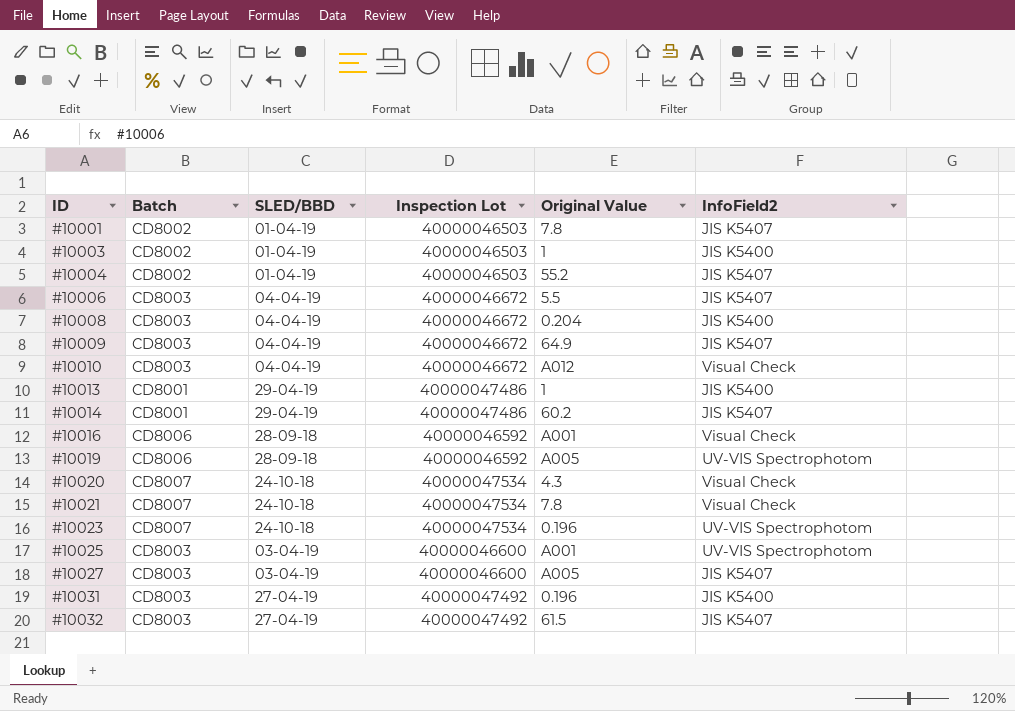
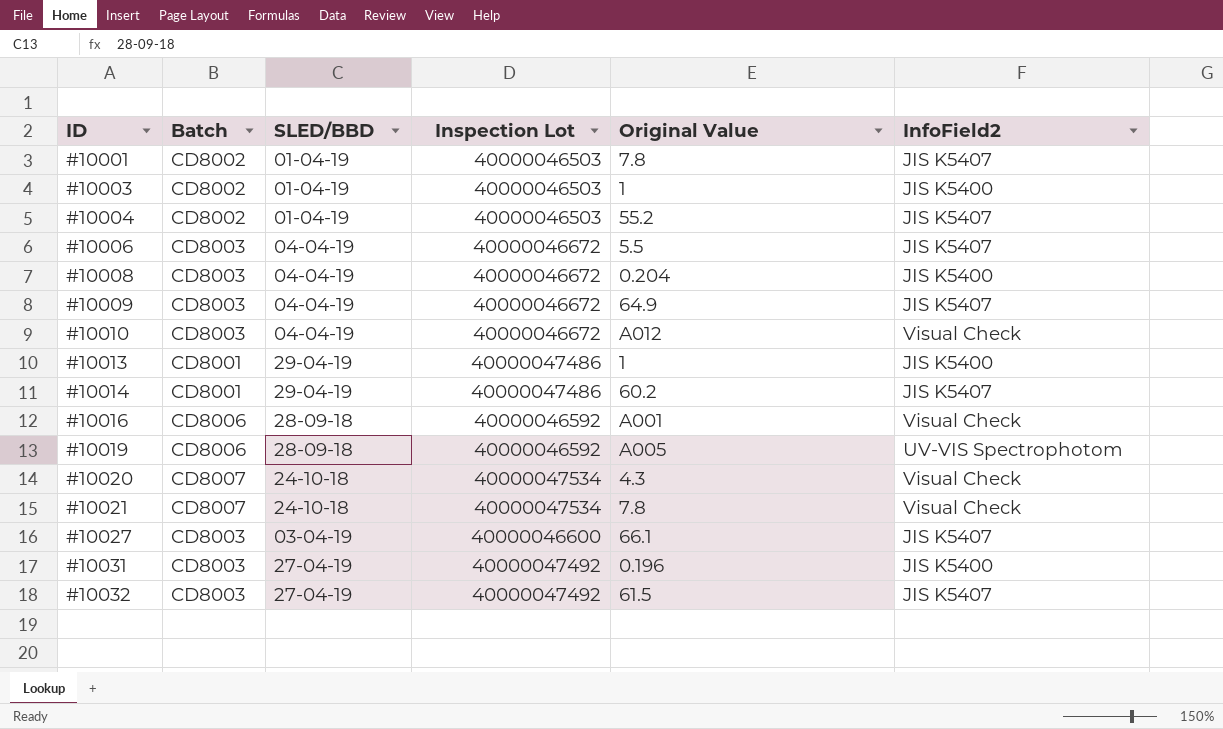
row #10023: CD8007 | 24-10-18 | 40000047534 | 0.196 | UV-VIS Spectrophotom -> none
row #10025: CD8003 | 03-04-19 | 40000046600 | A001 | UV-VIS Spectrophotom -> none
#10027 | Original Value: A005 -> 66.1

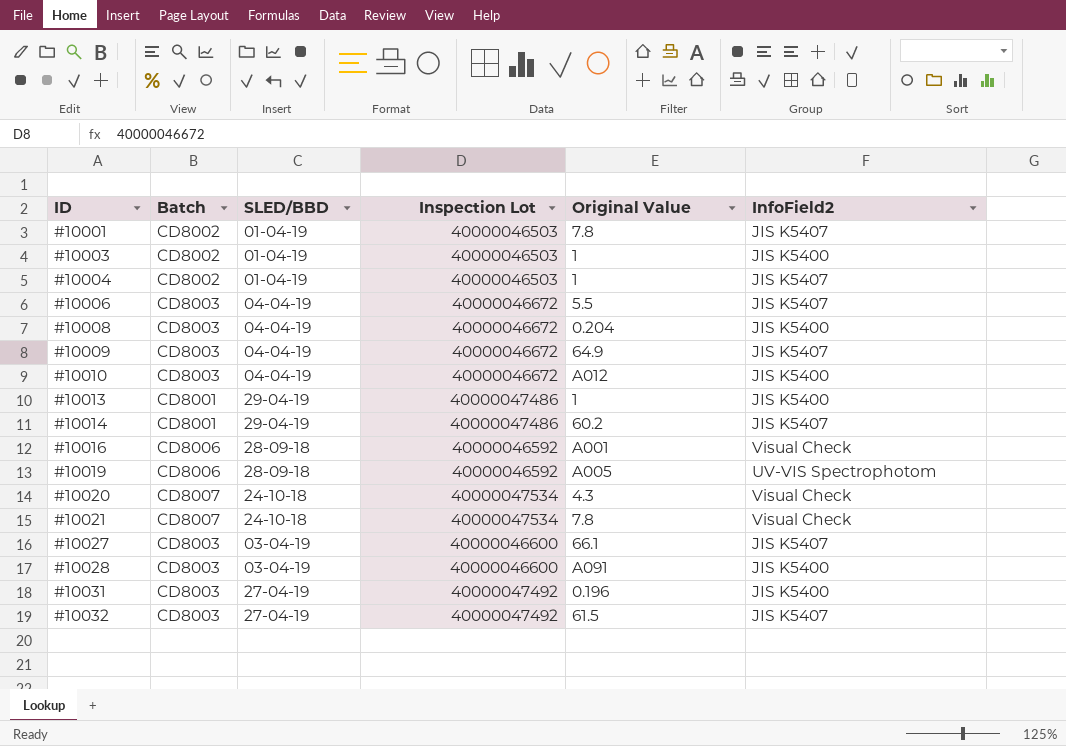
#10004 | Original Value: 55.2 -> 1
#10010 | InfoField2: Visual Check -> JIS K5400
row #10028: none -> CD8003 | 03-04-19 | 40000046600 | A091 | JIS K5400

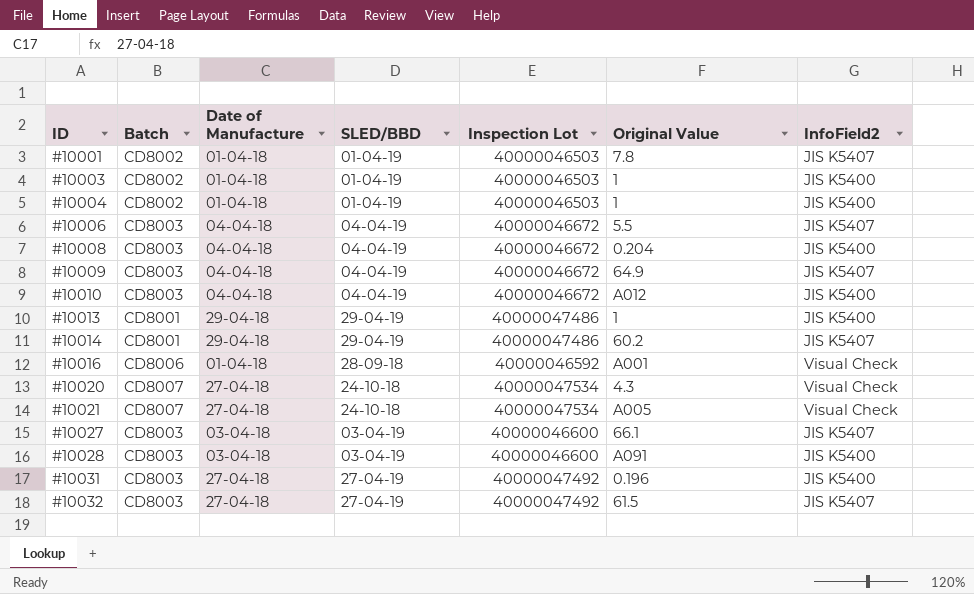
column Date of Manufacture | position: none -> 3
row #10019: CD8006 | 28-09-18 | 40000046592 | A005 | UV-VIS Spectrophotom -> none
#10004 | InfoField2: JIS K5407 -> JIS K5400
#10021 | Original Value: 7.8 -> A005

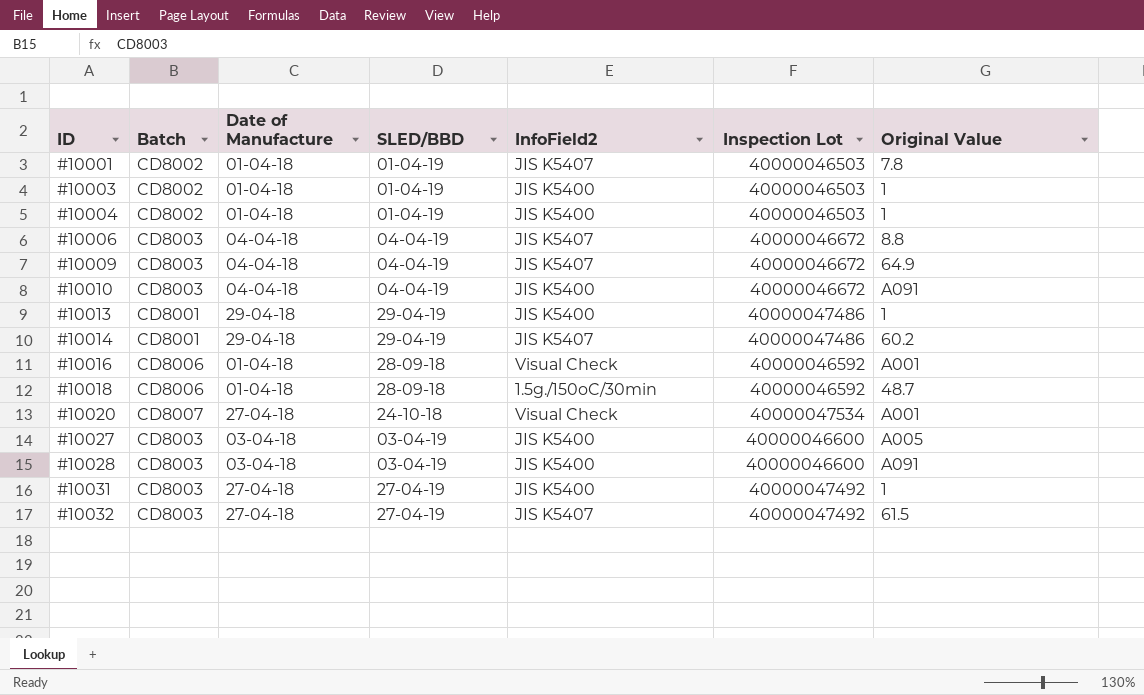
column InfoField2 | position: 7 -> 5
row #10008: CD8003 | 04-04-18 | 04-04-19 | 40000046672 | 0.204 | JIS K5400 -> none
row #10021: CD8007 | 27-04-18 | 24-10-18 | 40000047534 | A005 | Visual Check -> none
#10006 | Original Value: 5.5 -> 8.8
#10010 | Original Value: A012 -> A091
row #10018: none -> CD8006 | 01-04-18 | 28-09-18 | 1.5g./150oC/30min | 40000046592 | 48.7
#10020 | Original Value: 4.3 -> A001
#10027 | InfoField2: JIS K5407 -> JIS K5400
#10027 | Original Value: 66.1 -> A005
#10031 | Original Value: 0.196 -> 1

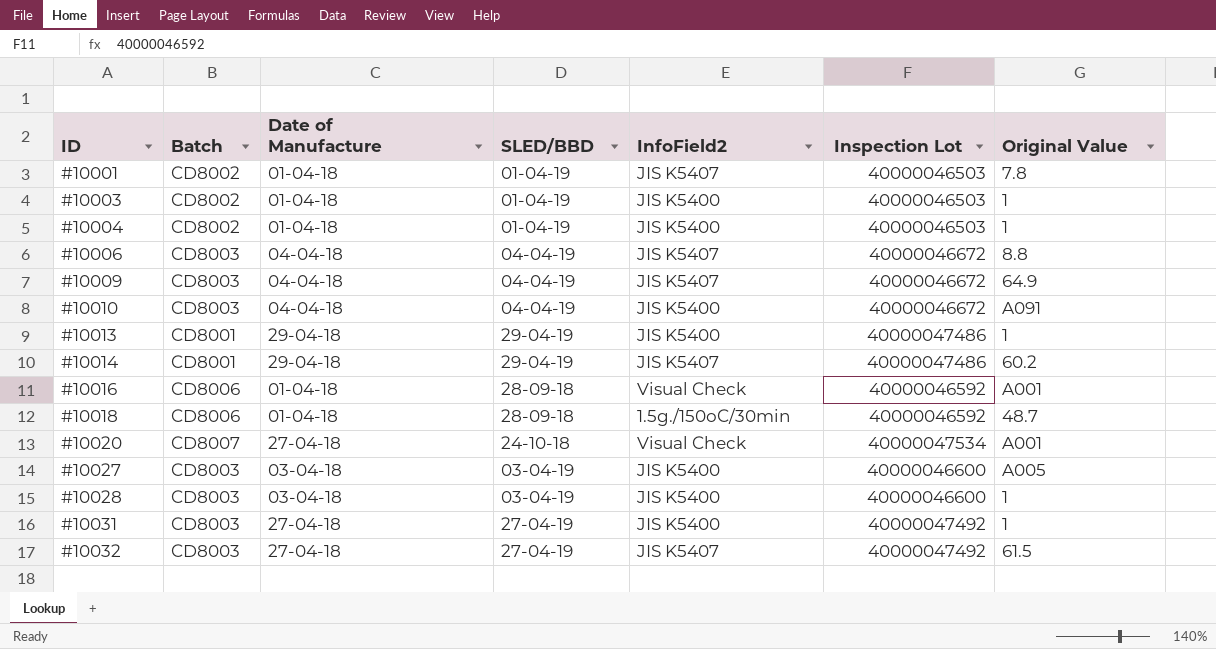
#10028 | Original Value: A091 -> 1

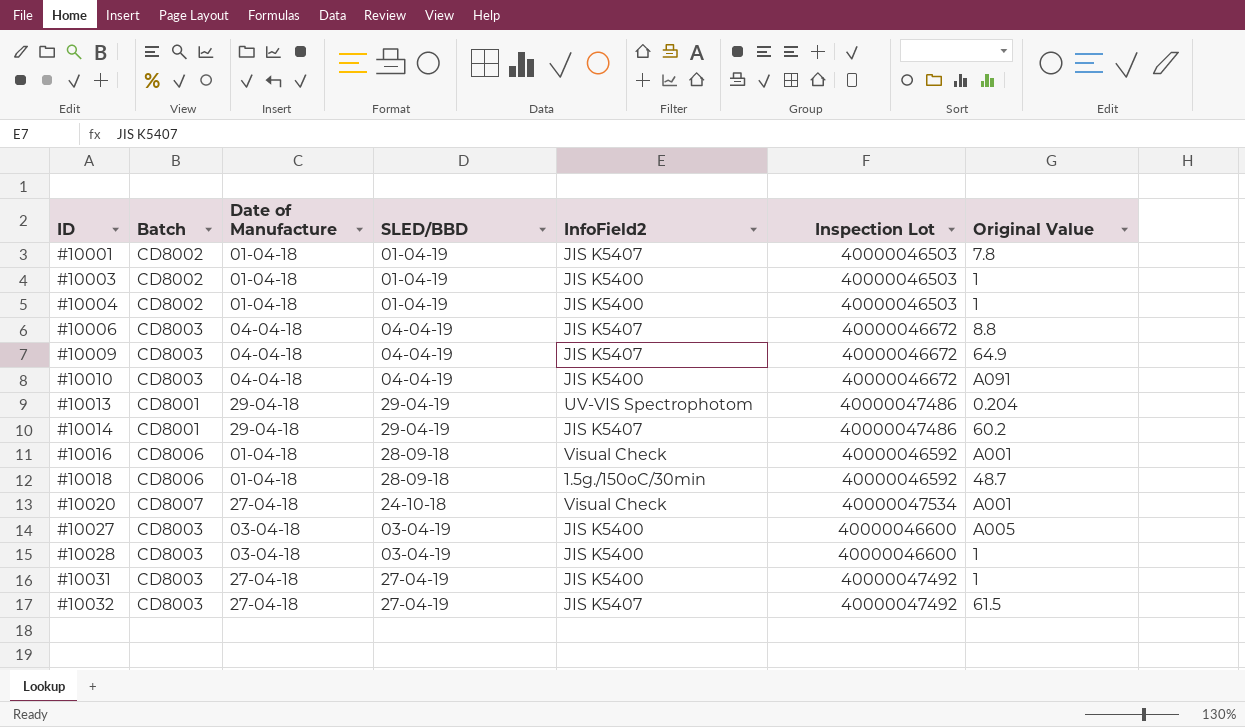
#10013 | InfoField2: JIS K5400 -> UV-VIS Spectrophotom
#10013 | Original Value: 1 -> 0.204

